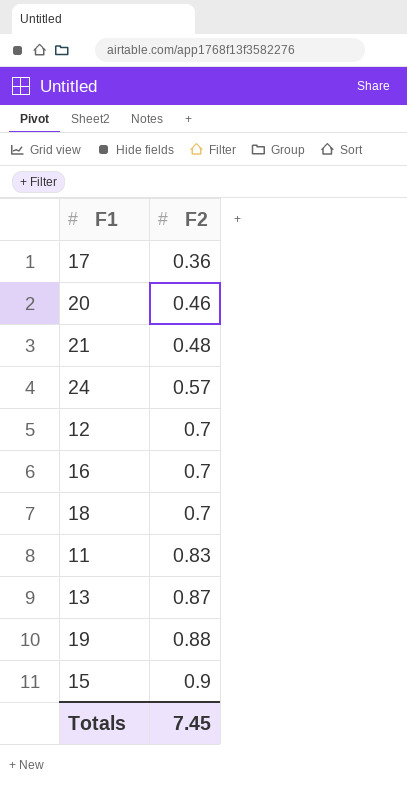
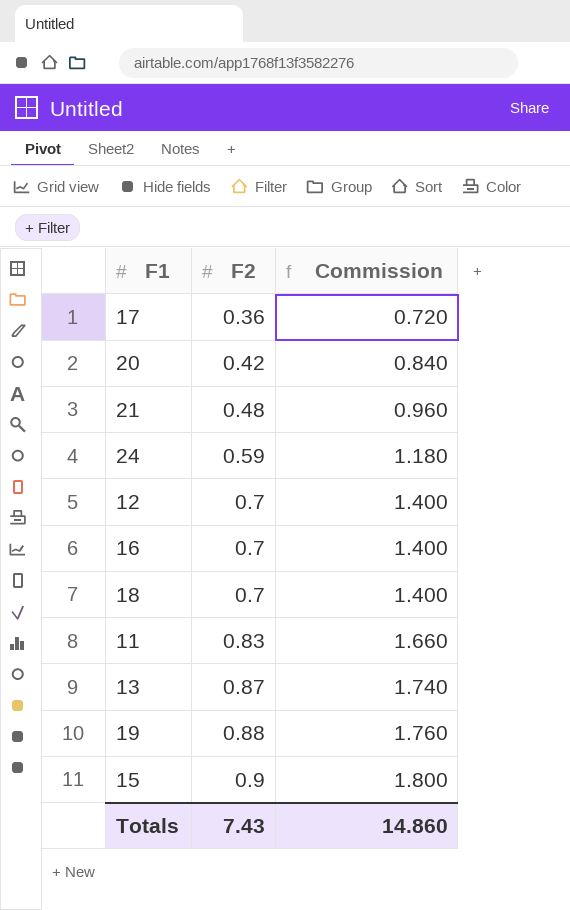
column Commission | formula: none -> [F2] * 2
20 | F2: 0.46 -> 0.42
24 | F2: 0.57 -> 0.59
Totals | F2: 7.45 -> 7.43

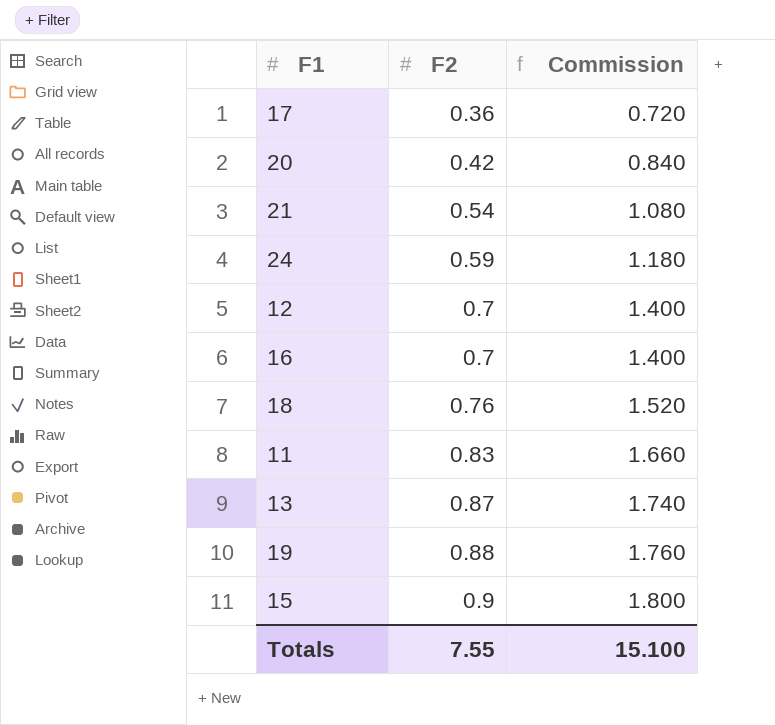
21 | F2: 0.48 -> 0.54
21 | Commission: 0.960 -> 1.080
18 | F2: 0.7 -> 0.76
18 | Commission: 1.400 -> 1.520
Totals | F2: 7.43 -> 7.55
Totals | Commission: 14.860 -> 15.100

